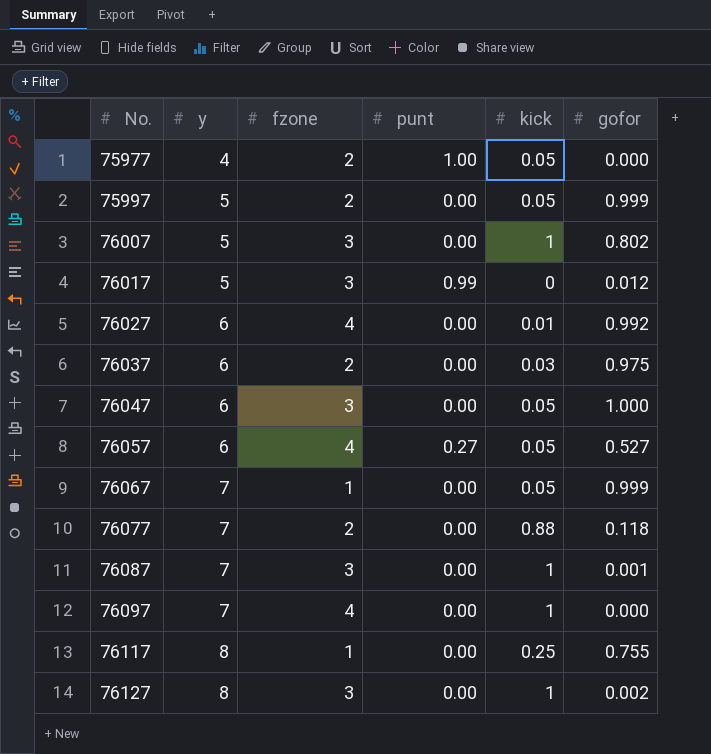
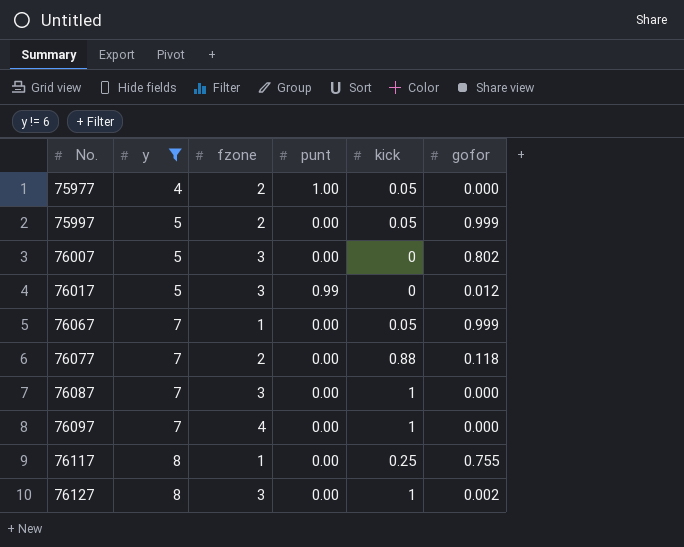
filter: none -> y != 6
76007 | kick: 1 -> 0
76087 | gofor: 0.001 -> 0.000

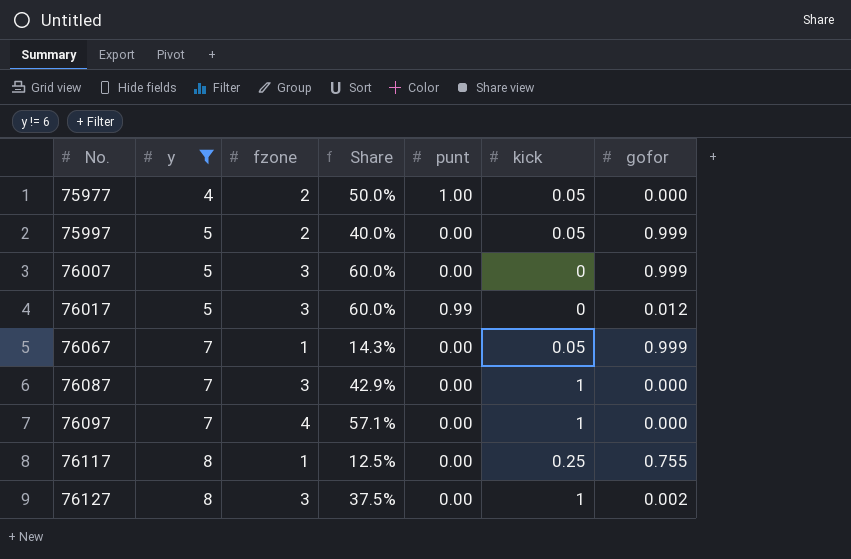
column Share | formula: none -> [fzone] / [y]
row 76077: 7 | 2 | 0.00 | 0.88 | 0.118 -> none
76007 | gofor: 0.802 -> 0.999

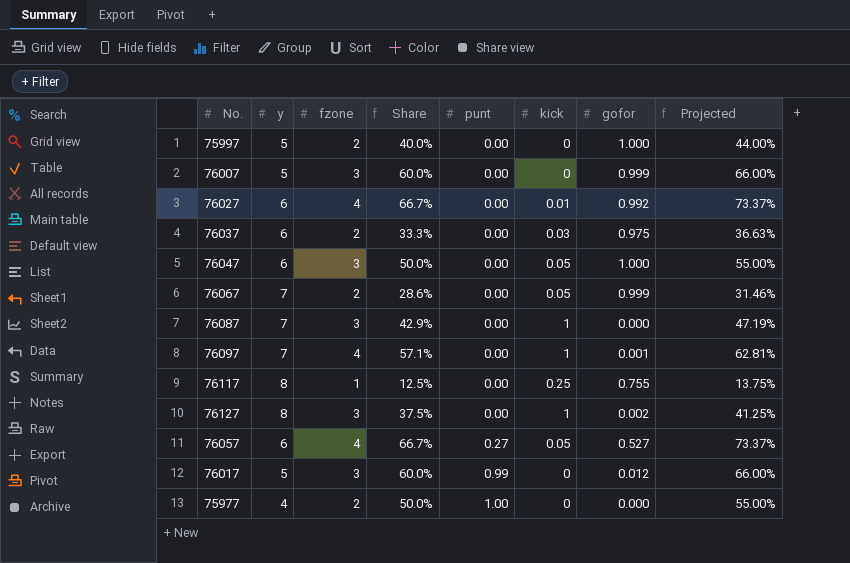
filter: y != 6 -> none
row order: No. ascending -> punt ascending
column Projected | formula: none -> [Share] * 1.1
75997 | kick: 0.05 -> 0
75997 | gofor: 0.999 -> 1.000
76067 | fzone: 1 -> 2
76067 | Share: 14.3% -> 28.6%
76097 | gofor: 0.000 -> 0.001
75977 | kick: 0.05 -> 0

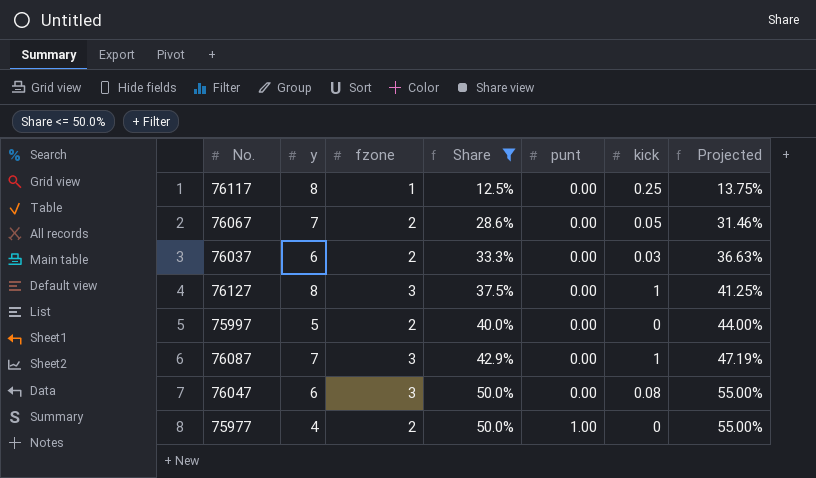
filter: none -> Share <= 50.0%
row order: punt ascending -> Share ascending
column gofor | position: 7 -> none
76047 | kick: 0.05 -> 0.08

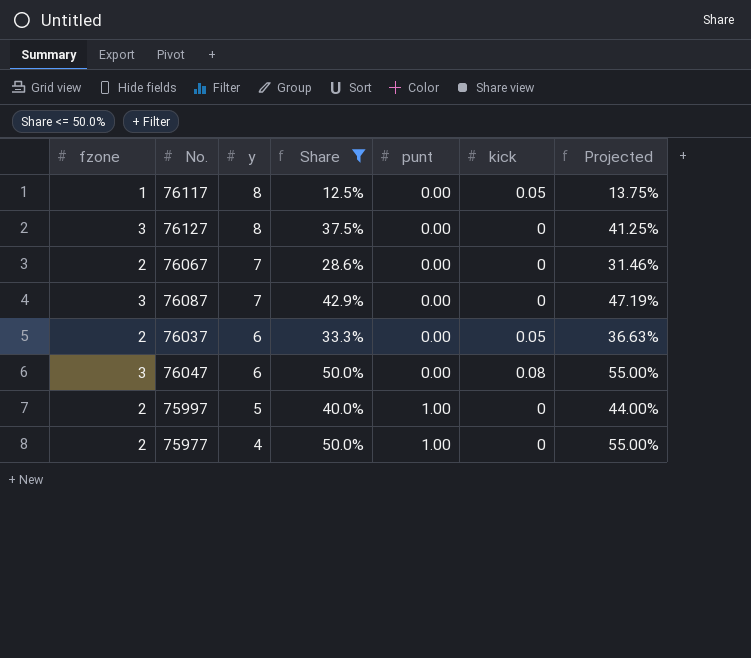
row order: Share ascending -> y descending
column fzone | position: 3 -> 1
76117 | kick: 0.25 -> 0.05
76127 | kick: 1 -> 0
76067 | kick: 0.05 -> 0
76087 | kick: 1 -> 0
76037 | kick: 0.03 -> 0.05
75997 | punt: 0.00 -> 1.00

